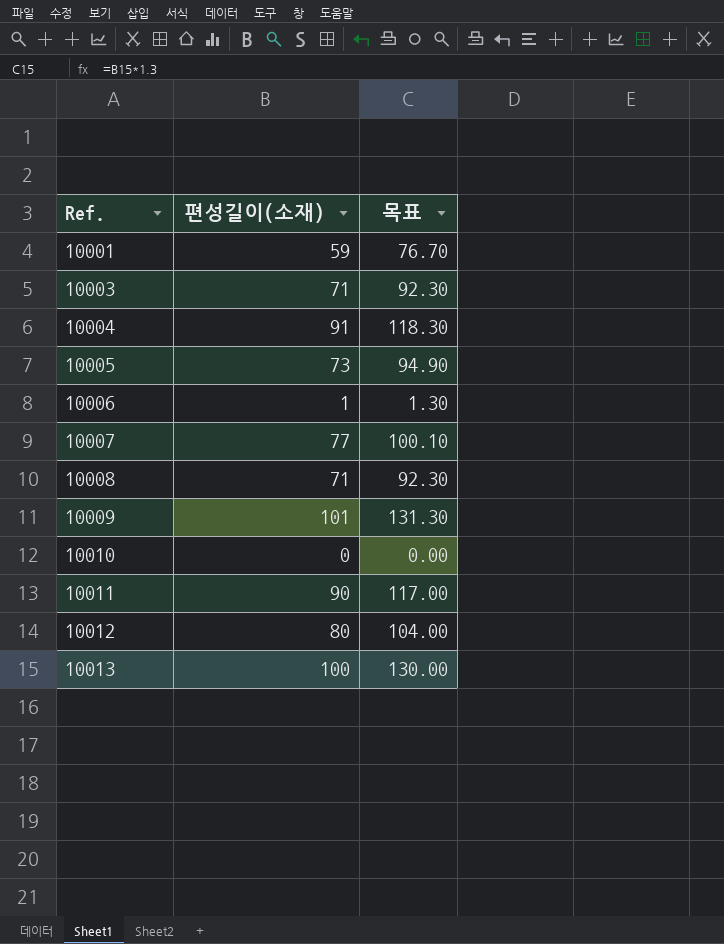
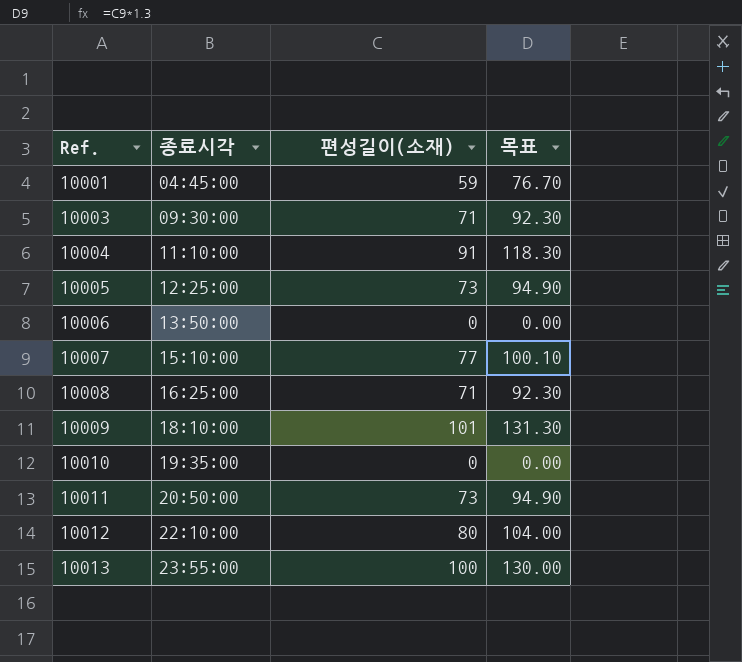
column 종료시각 | position: none -> 2
10006 | 편성길이(소재): 1 -> 0
10006 | 목표: 1.30 -> 0.00
10011 | 편성길이(소재): 90 -> 73
10011 | 목표: 117.00 -> 94.90

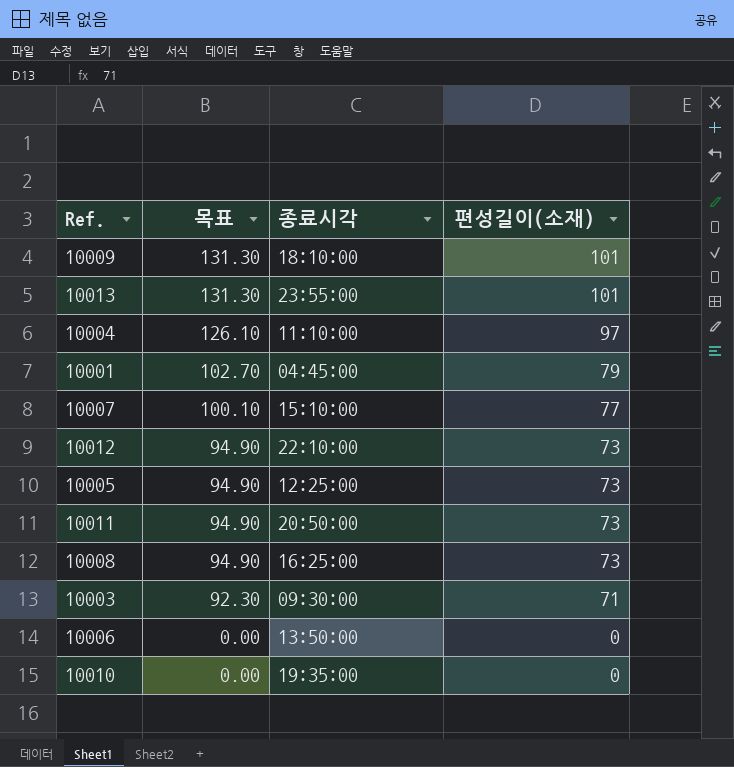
row order: Ref. ascending -> 목표 descending
column 목표 | position: 4 -> 2
10013 | 목표: 130.00 -> 131.30
10013 | 편성길이(소재): 100 -> 101
10004 | 목표: 118.30 -> 126.10
10004 | 편성길이(소재): 91 -> 97
10001 | 목표: 76.70 -> 102.70
10001 | 편성길이(소재): 59 -> 79
10012 | 목표: 104.00 -> 94.90
10012 | 편성길이(소재): 80 -> 73
10008 | 목표: 92.30 -> 94.90
10008 | 편성길이(소재): 71 -> 73

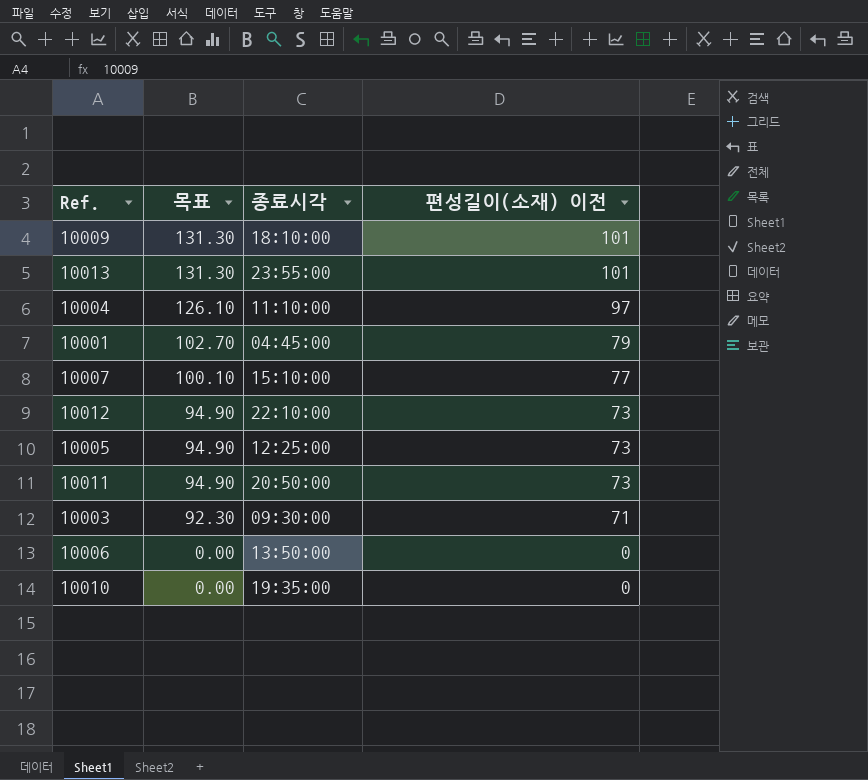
column name: 편성길이(소재) -> 편성길이(소재) 이전
row 10008: 94.90 | 16:25:00 | 73 -> none

